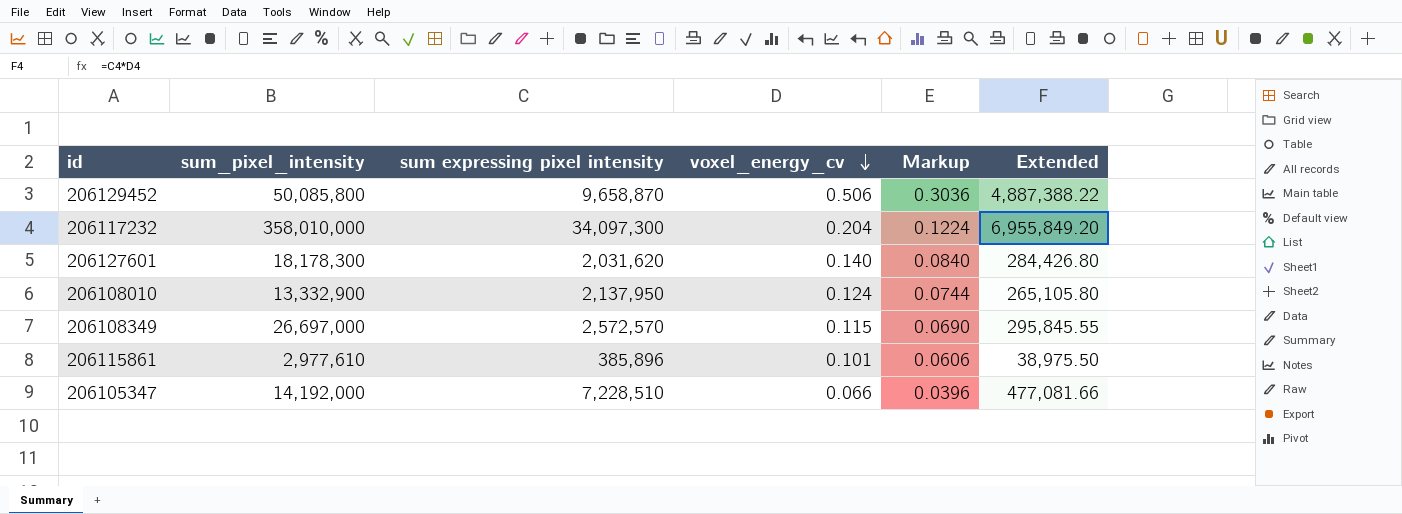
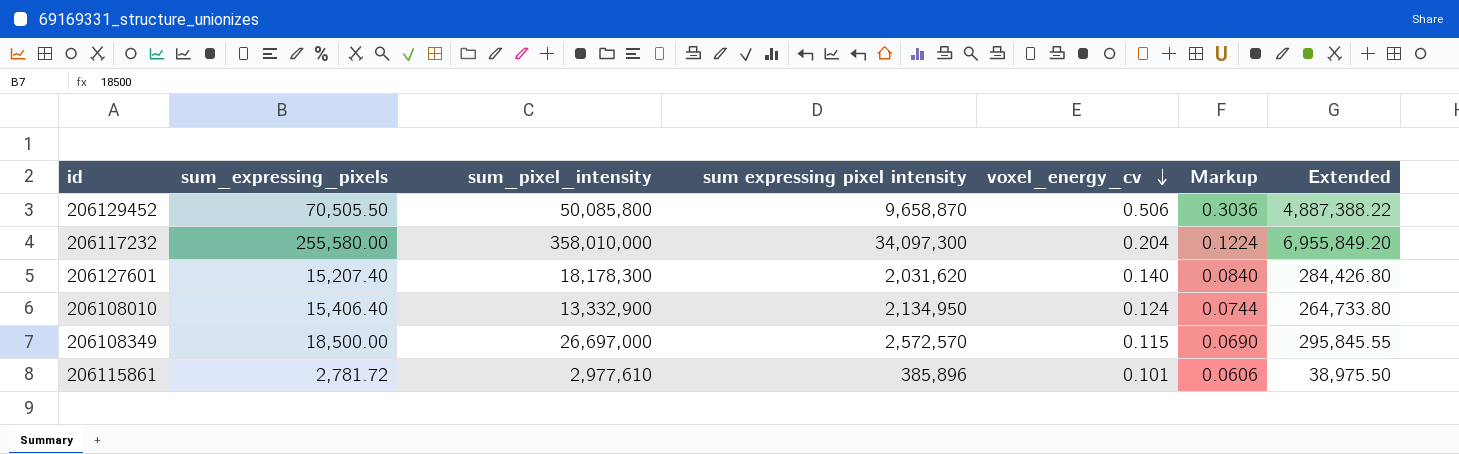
column sum_expressing_pixels | position: none -> 2
row 206105347: 14,192,000 | 7,228,510 | 0.066 | 0.0396 | 477,081.66 -> none
206108010 | sum expressing pixel intensity: 2,137,950 -> 2,134,950
206108010 | Extended: 265,105.80 -> 264,733.80

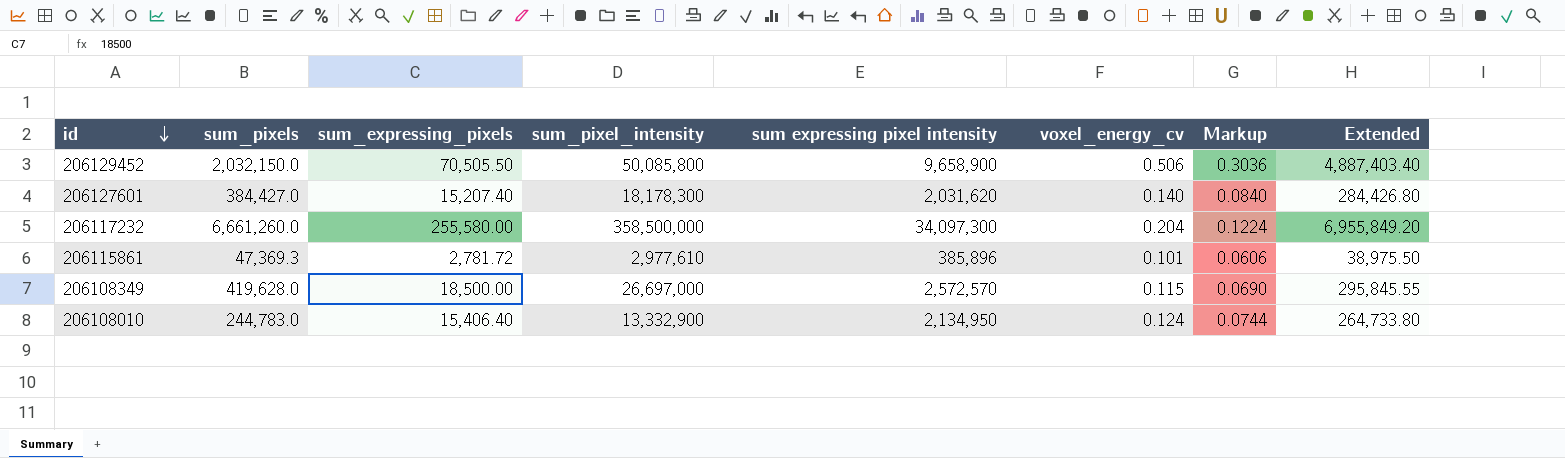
row order: voxel_energy_cv descending -> id descending
column sum_pixels | position: none -> 2
206129452 | sum expressing pixel intensity: 9,658,870 -> 9,658,900
206129452 | Extended: 4,887,388.22 -> 4,887,403.40
206117232 | sum_pixel_intensity: 358,010,000 -> 358,500,000

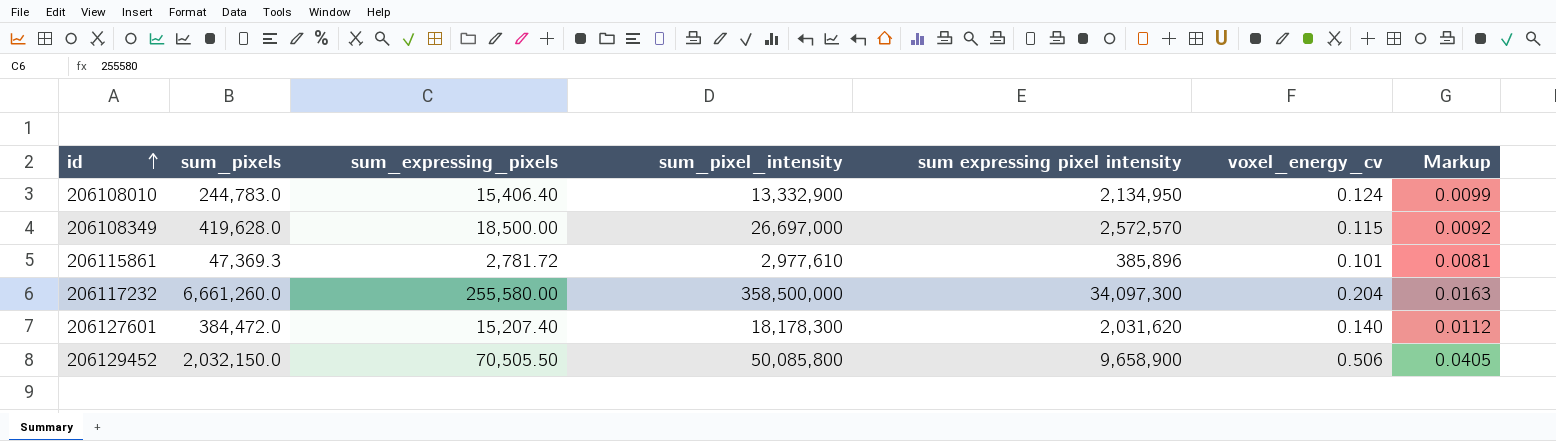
row order: id descending -> id ascending
column Extended | formula: [sum expressing pixel intensity] * [voxel_energy_cv] -> none
column Markup | formula: [voxel_energy_cv] * 0.6 -> [voxel_energy_cv] * 0.08
206127601 | sum_pixels: 384,427.0 -> 384,472.0

